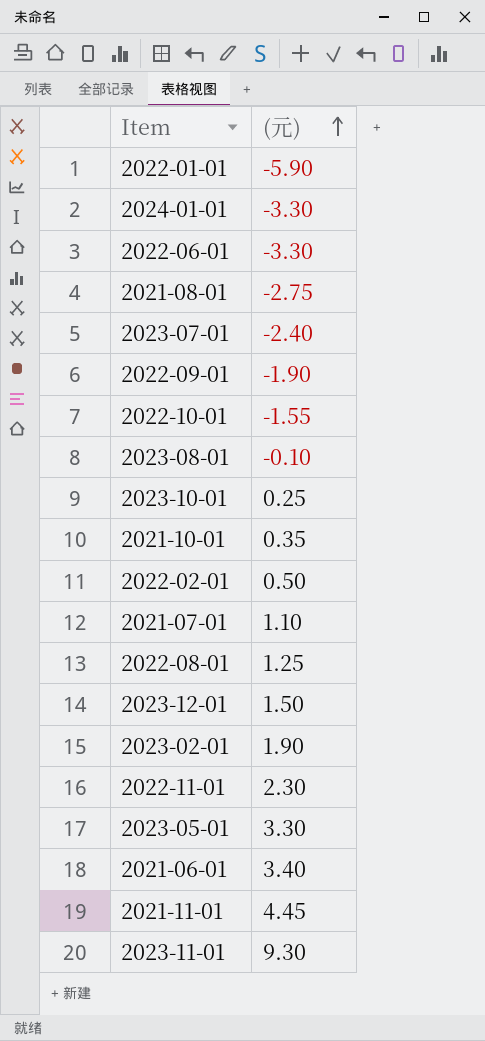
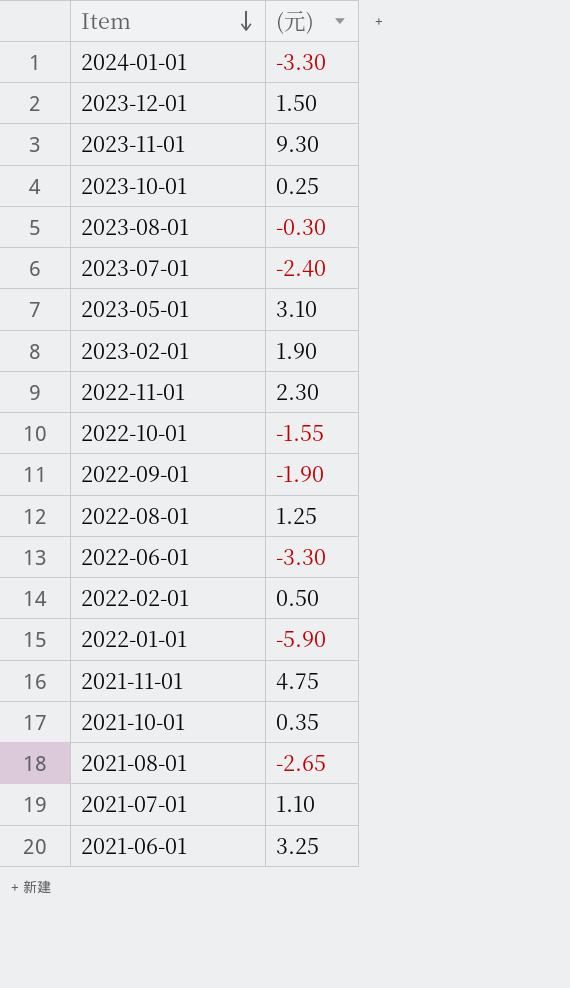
row order: (元) ascending -> Item descending
2023-08-01 | (元): -0.10 -> -0.30
2023-05-01 | (元): 3.30 -> 3.10
2021-11-01 | (元): 4.45 -> 4.75
2021-08-01 | (元): -2.75 -> -2.65
2021-06-01 | (元): 3.40 -> 3.25

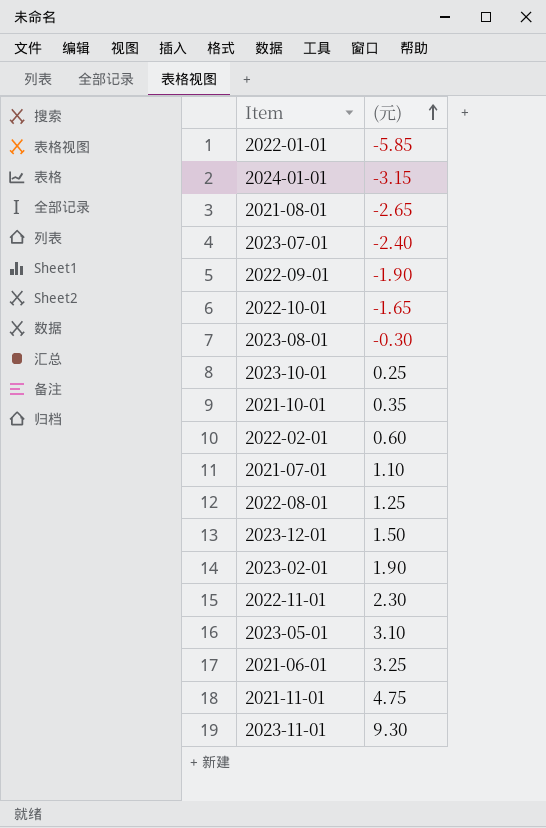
row order: Item descending -> (元) ascending
row 2022-06-01: -3.30 -> none
2022-01-01 | (元): -5.90 -> -5.85
2024-01-01 | (元): -3.30 -> -3.15
2022-10-01 | (元): -1.55 -> -1.65
2022-02-01 | (元): 0.50 -> 0.60

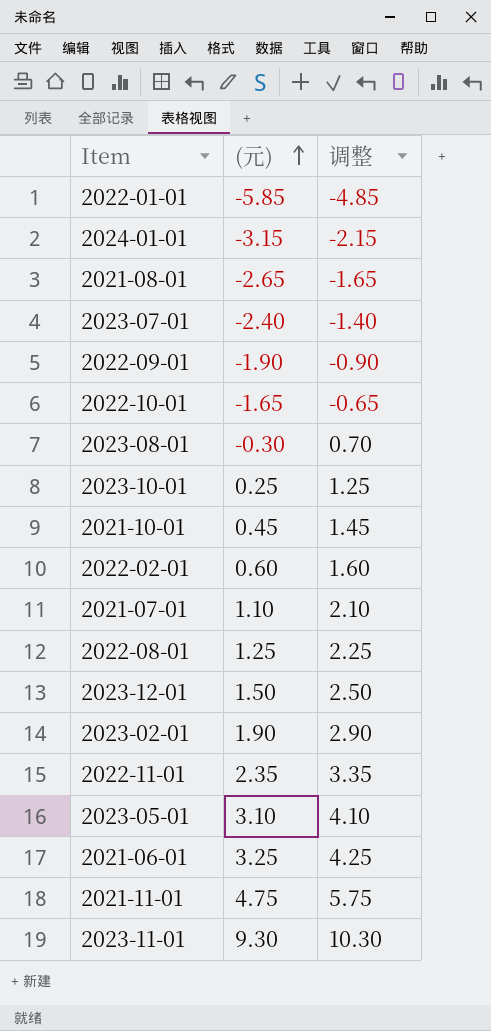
column 调整 | formula: none -> [(元)] + 1
2021-10-01 | (元): 0.35 -> 0.45
2022-11-01 | (元): 2.30 -> 2.35

